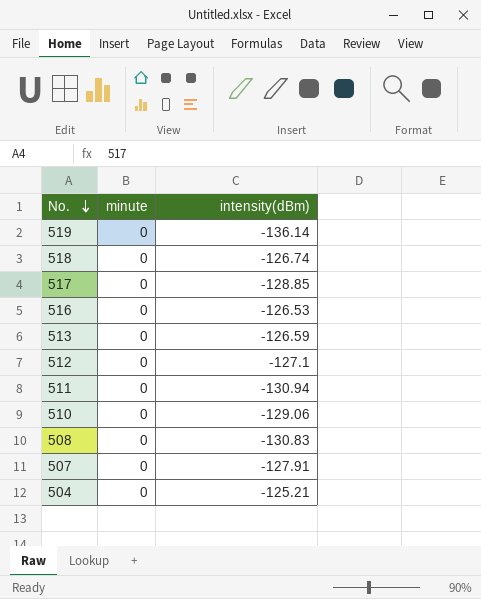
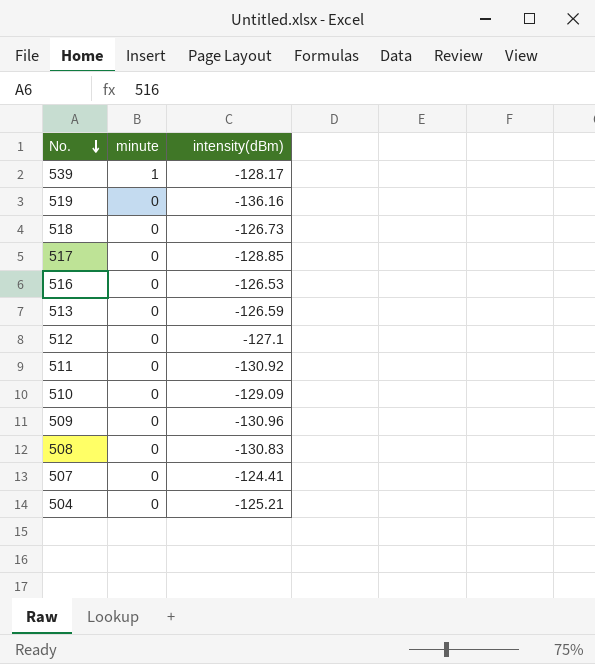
row 539: none -> 1 | -128.17
519 | intensity(dBm): -136.14 -> -136.16
518 | intensity(dBm): -126.74 -> -126.73
511 | intensity(dBm): -130.94 -> -130.92
510 | intensity(dBm): -129.06 -> -129.09
row 509: none -> 0 | -130.96
507 | intensity(dBm): -127.91 -> -124.41

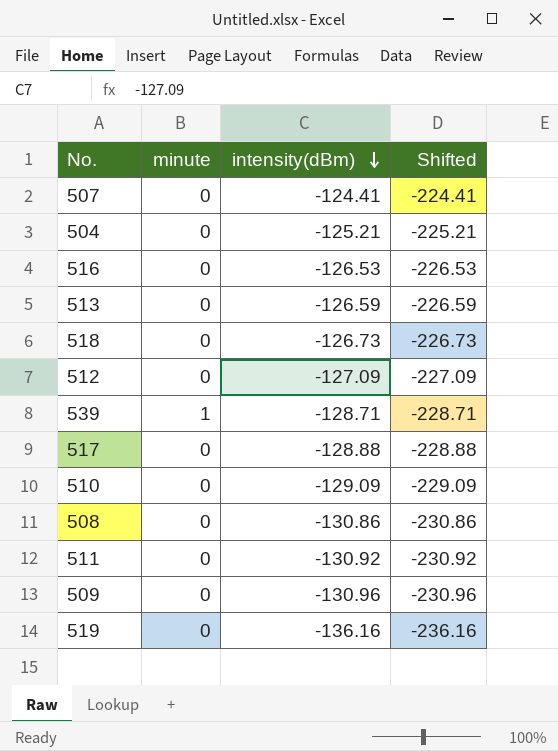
row order: No. descending -> intensity(dBm) descending
column Shifted | formula: none -> [intensity(dBm)] - 100
512 | intensity(dBm): -127.1 -> -127.09
539 | intensity(dBm): -128.17 -> -128.71
517 | intensity(dBm): -128.85 -> -128.88
508 | intensity(dBm): -130.83 -> -130.86

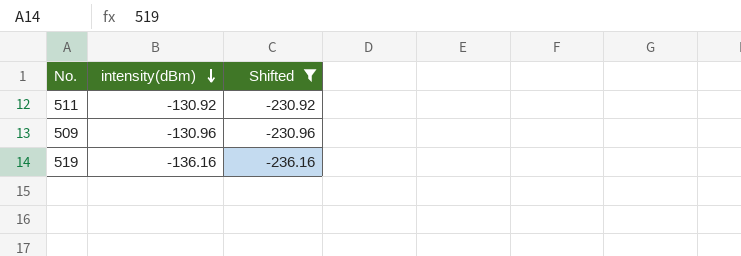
filter: none -> Shifted <= -230.92
column minute | position: 2 -> none

